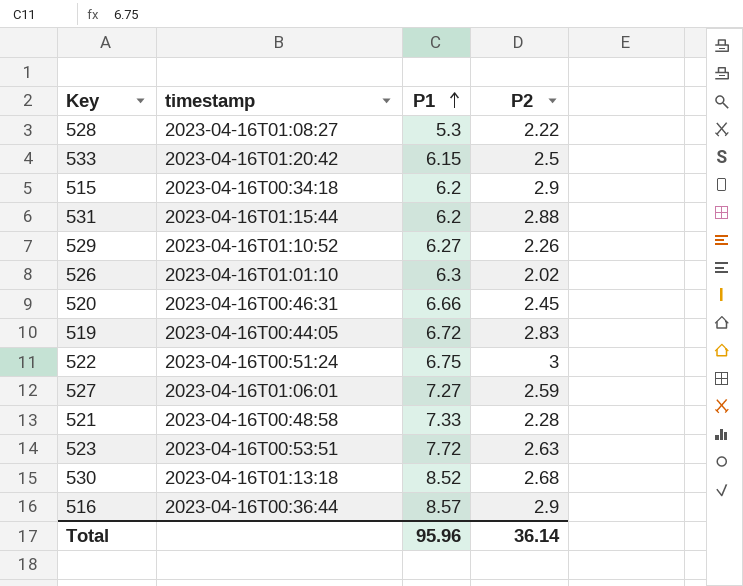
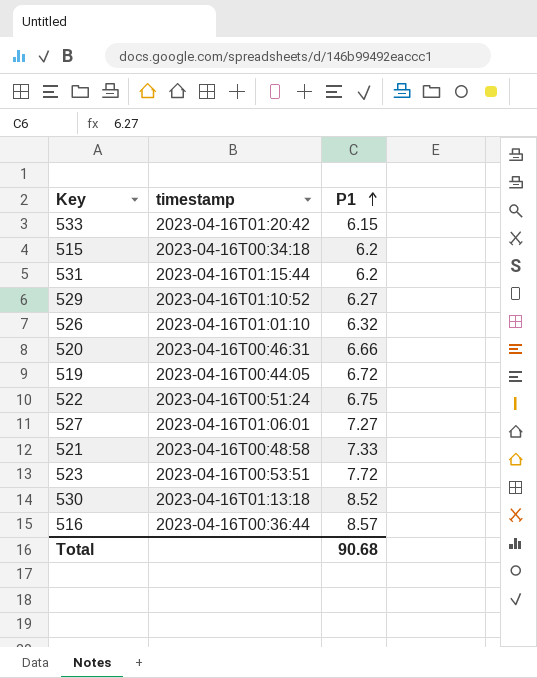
column P2 | position: 4 -> none
row 528: 2023-04-16T01:08:27 | 5.3 | 2.22 -> none
526 | P1: 6.3 -> 6.32
Total | P1: 95.96 -> 90.68

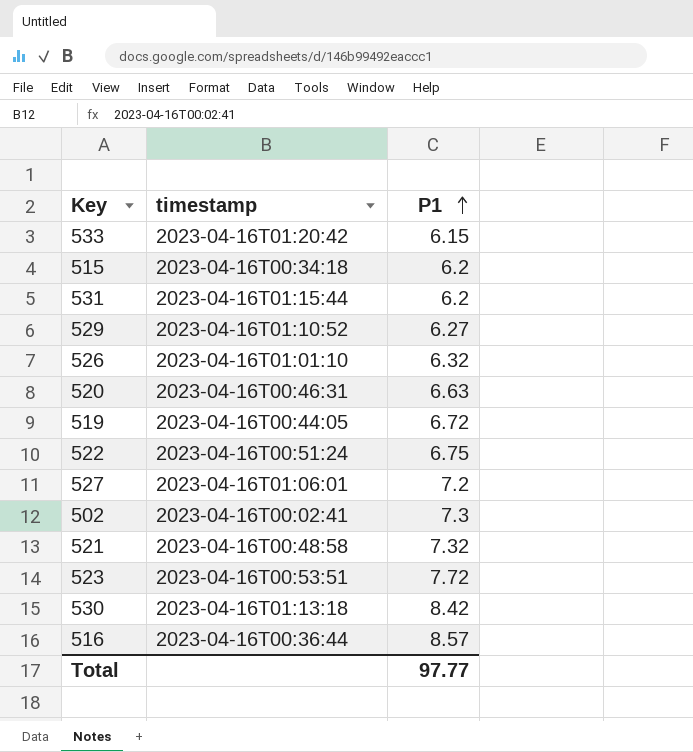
520 | P1: 6.66 -> 6.63
527 | P1: 7.27 -> 7.2
row 502: none -> 2023-04-16T00:02:41 | 7.3
521 | P1: 7.33 -> 7.32
530 | P1: 8.52 -> 8.42
Total | P1: 90.68 -> 97.77

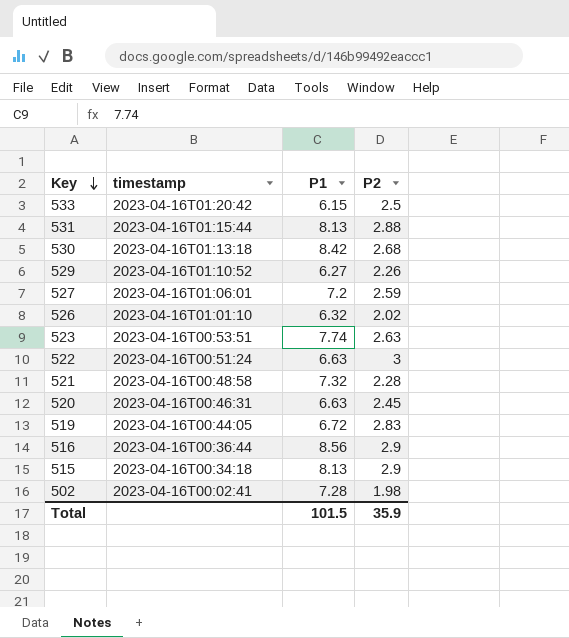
row order: P1 ascending -> Key descending
column P2 | position: none -> 4
531 | P1: 6.2 -> 8.13
523 | P1: 7.72 -> 7.74
522 | P1: 6.75 -> 6.63
516 | P1: 8.57 -> 8.56
515 | P1: 6.2 -> 8.13
502 | P1: 7.3 -> 7.28
Total | P1: 97.77 -> 101.5

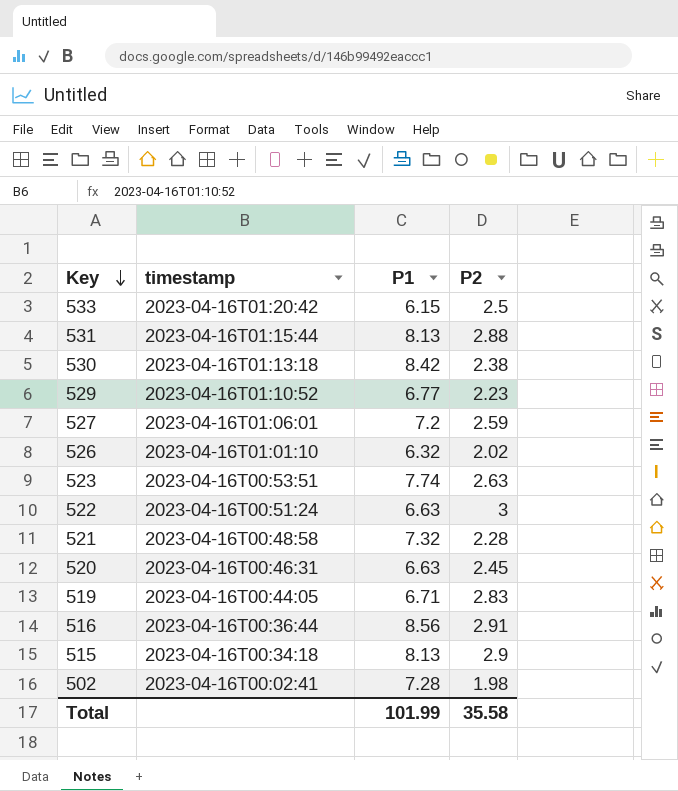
530 | P2: 2.68 -> 2.38
529 | P1: 6.27 -> 6.77
529 | P2: 2.26 -> 2.23
519 | P1: 6.72 -> 6.71
516 | P2: 2.9 -> 2.91
Total | P1: 101.5 -> 101.99
Total | P2: 35.9 -> 35.58

